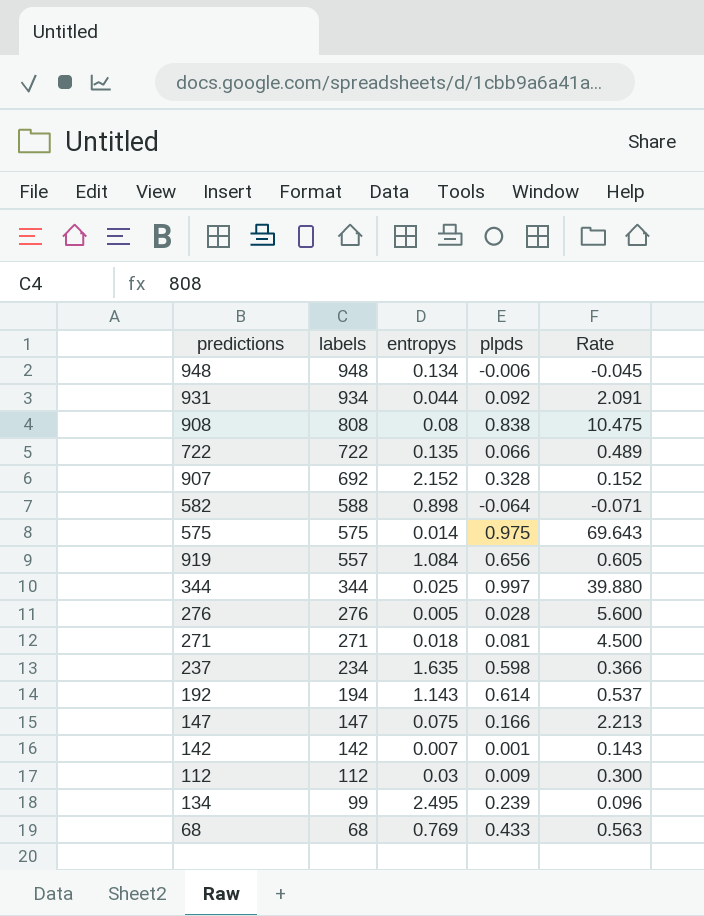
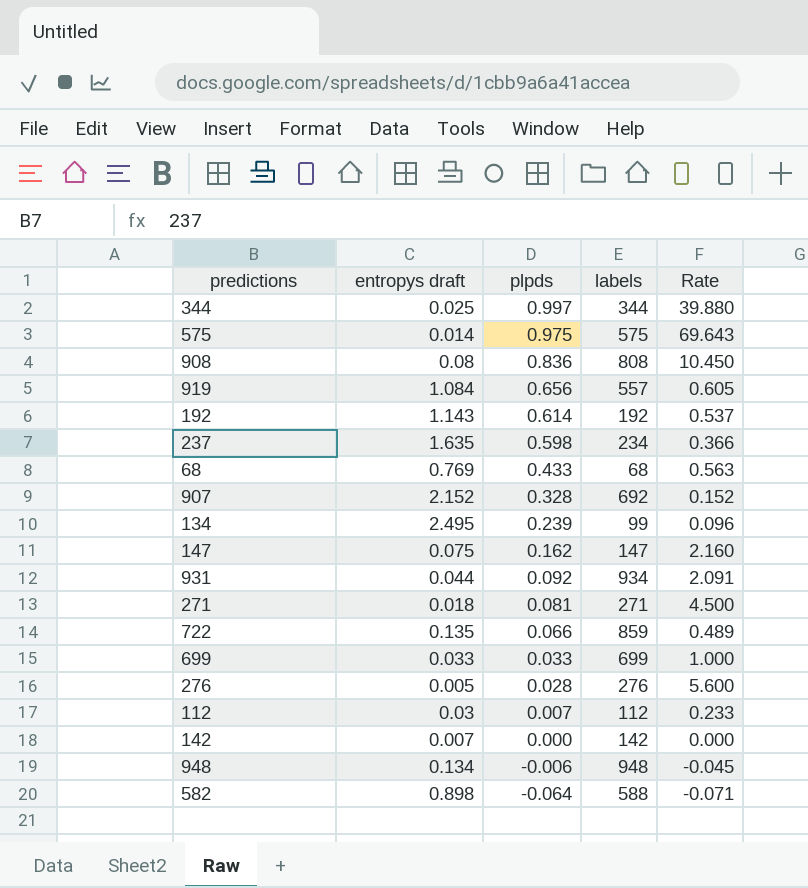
row order: labels descending -> plpds descending
column name: entropys -> entropys draft
column labels | position: 2 -> 4
908 | plpds: 0.838 -> 0.836
908 | Rate: 10.475 -> 10.450
192 | labels: 194 -> 192
147 | plpds: 0.166 -> 0.162
147 | Rate: 2.213 -> 2.160
722 | labels: 722 -> 859
row 699: none -> 0.033 | 0.033 | 699 | 1.000
112 | plpds: 0.009 -> 0.007
112 | Rate: 0.300 -> 0.233
142 | plpds: 0.001 -> 0.000
142 | Rate: 0.143 -> 0.000

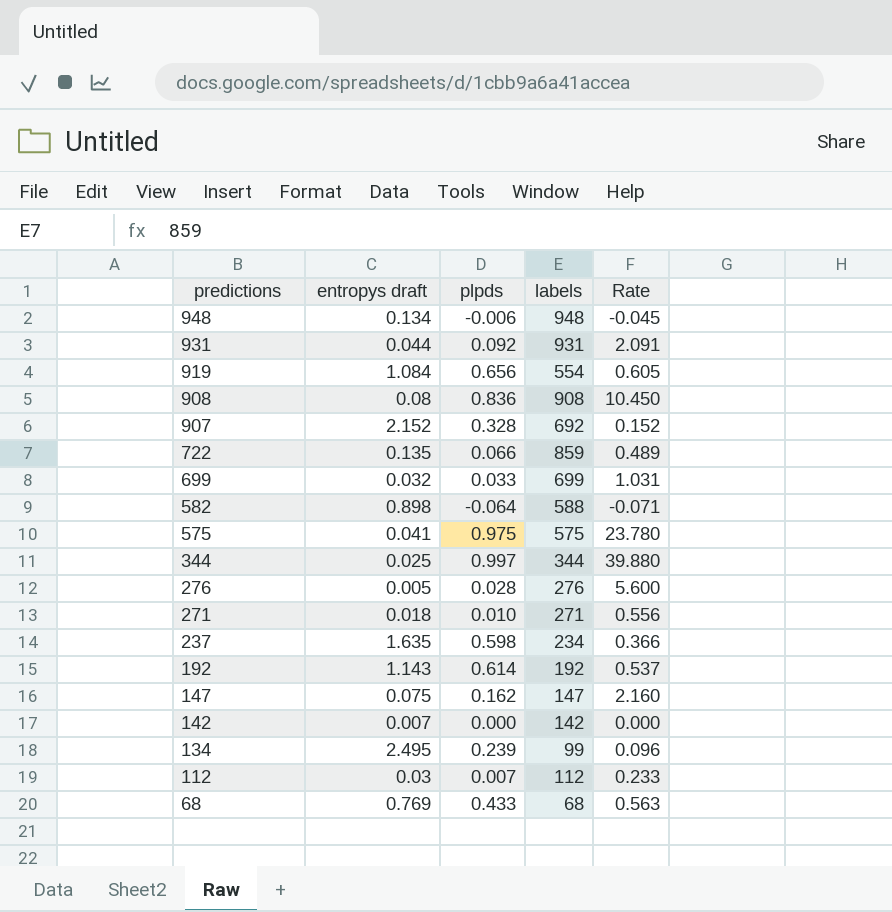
row order: plpds descending -> predictions descending
931 | labels: 934 -> 931
919 | labels: 557 -> 554
908 | labels: 808 -> 908
699 | entropys draft: 0.033 -> 0.032
699 | Rate: 1.000 -> 1.031
575 | entropys draft: 0.014 -> 0.041
575 | Rate: 69.643 -> 23.780
271 | plpds: 0.081 -> 0.010
271 | Rate: 4.500 -> 0.556

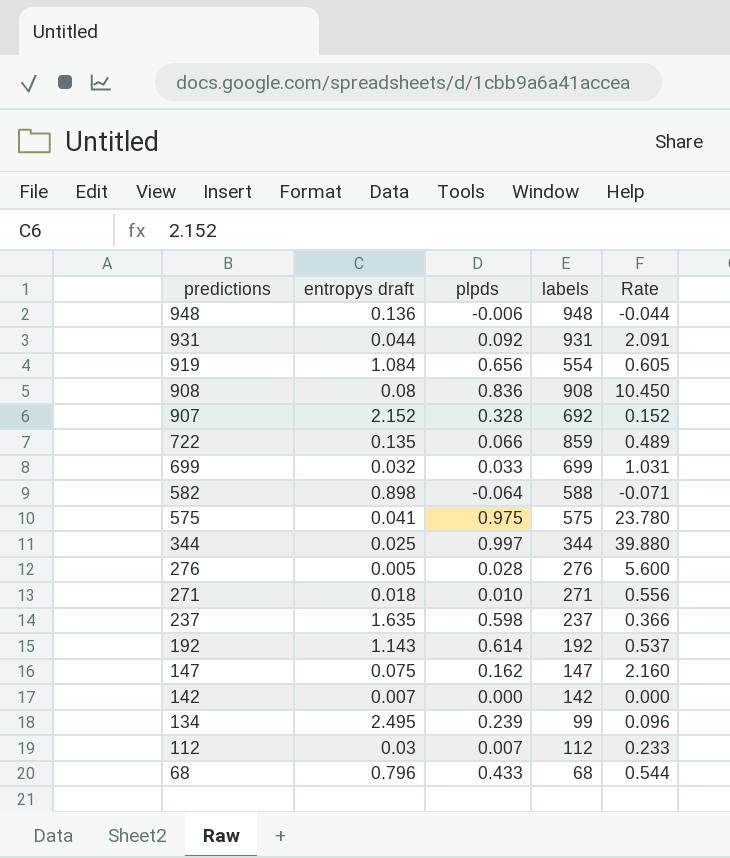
948 | entropys draft: 0.134 -> 0.136
948 | Rate: -0.045 -> -0.044
237 | labels: 234 -> 237
68 | entropys draft: 0.769 -> 0.796
68 | Rate: 0.563 -> 0.544

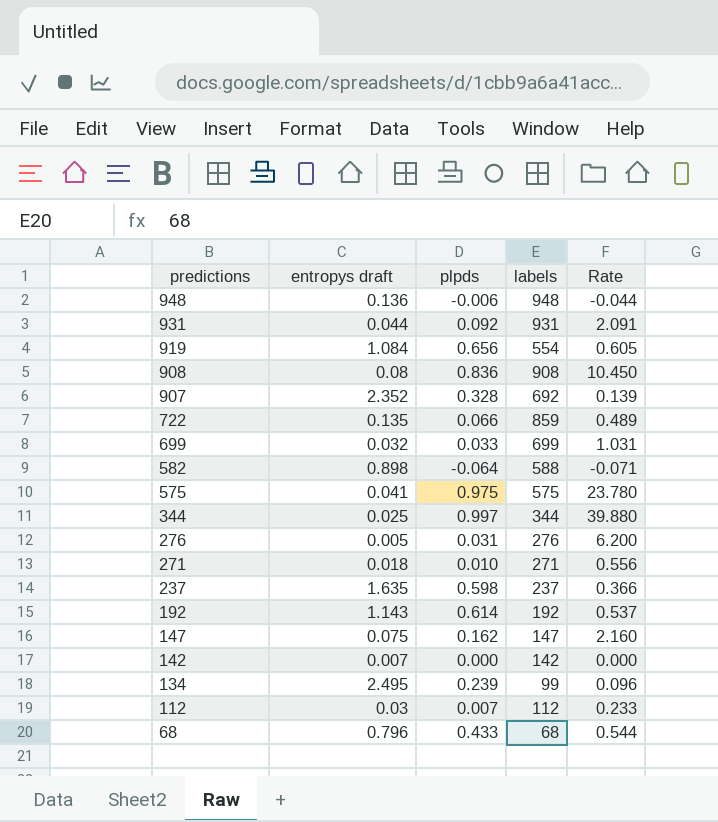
907 | entropys draft: 2.152 -> 2.352
907 | Rate: 0.152 -> 0.139
276 | plpds: 0.028 -> 0.031
276 | Rate: 5.600 -> 6.200

